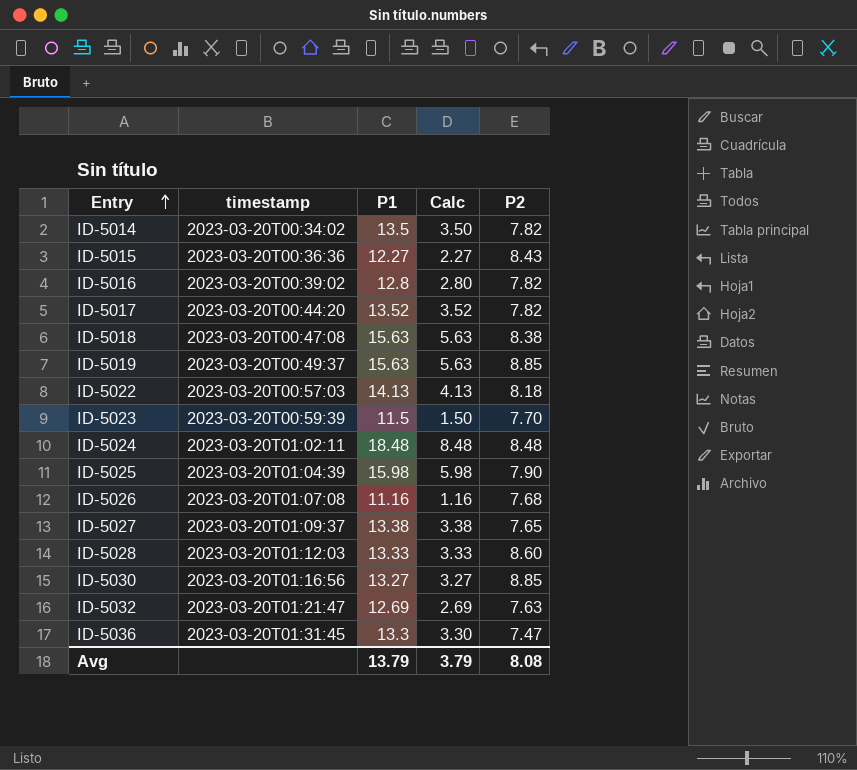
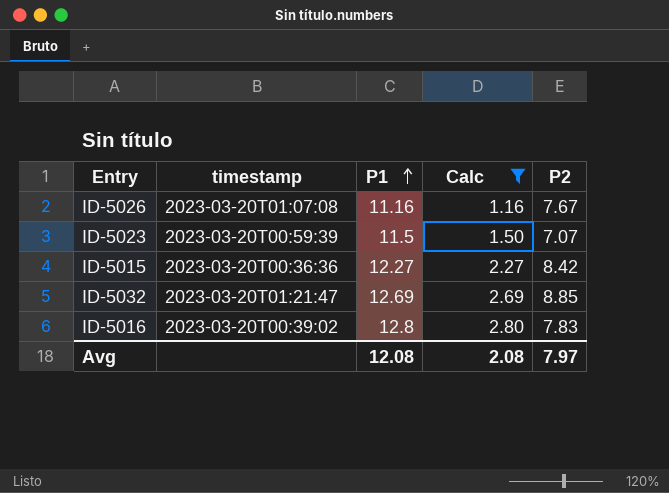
filter: none -> Calc <= 2.80
row order: Entry ascending -> P1 ascending
ID-5026 | P2: 7.68 -> 7.67
ID-5023 | P2: 7.70 -> 7.07
ID-5015 | P2: 8.43 -> 8.42
ID-5032 | P2: 7.63 -> 8.85
ID-5016 | P2: 7.82 -> 7.83
Avg | P1: 13.79 -> 12.08
Avg | Calc: 3.79 -> 2.08
Avg | P2: 8.08 -> 7.97

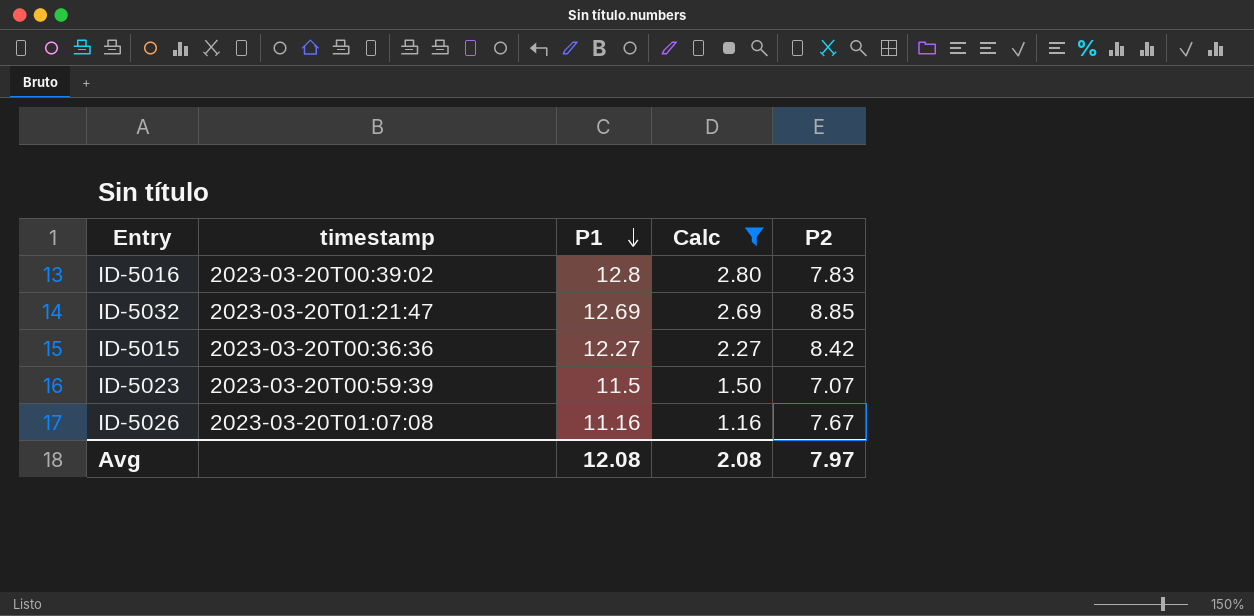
row order: P1 ascending -> P1 descending

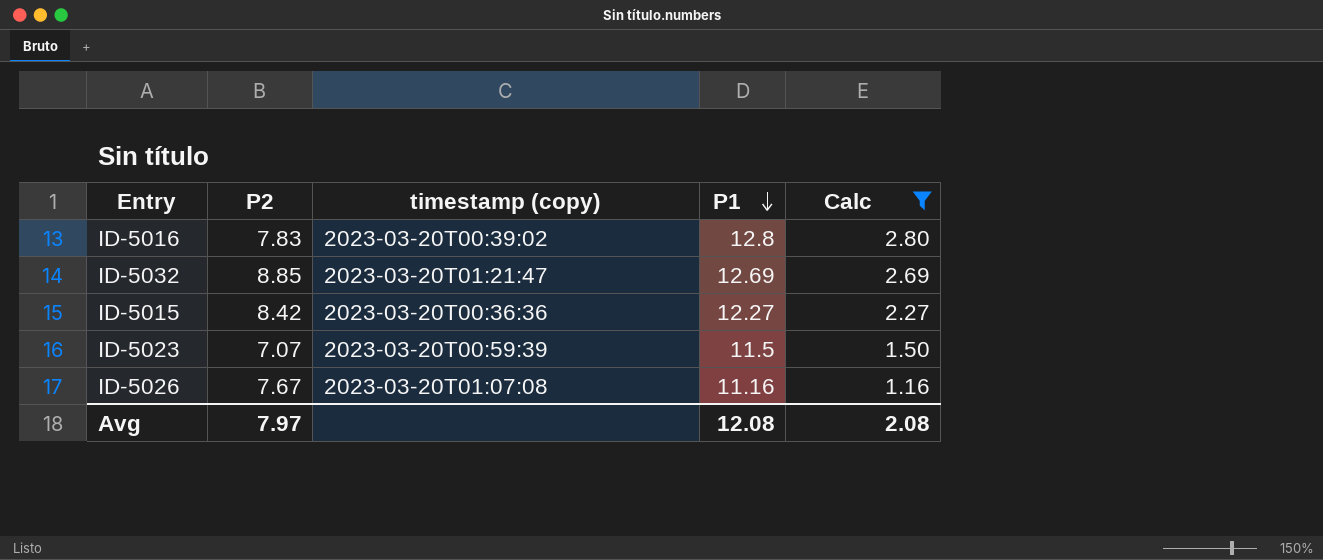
column P2 | position: 5 -> 2
column name: timestamp -> timestamp (copy)

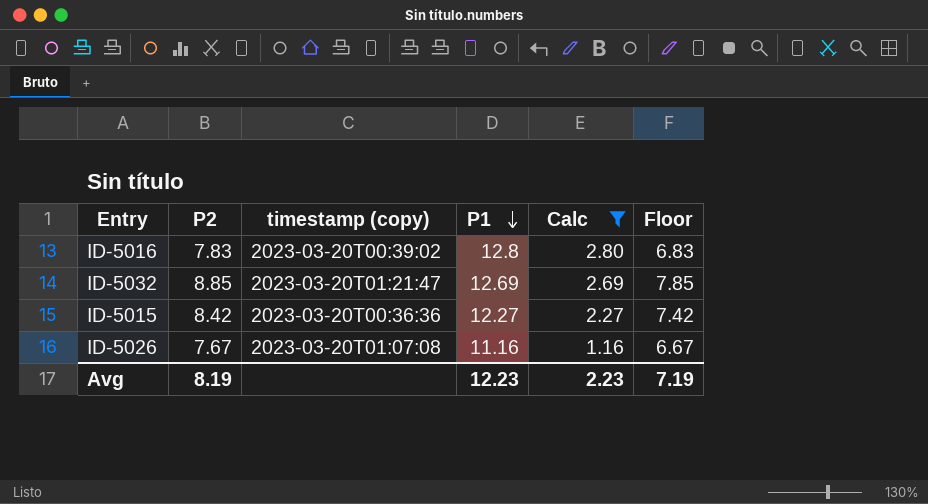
column Floor | formula: none -> [P2] - 1
row ID-5023: 7.07 | 2023-03-20T00:59:39 | 11.5 | 1.50 -> none
Avg | P2: 7.97 -> 8.19
Avg | P1: 12.08 -> 12.23
Avg | Calc: 2.08 -> 2.23

